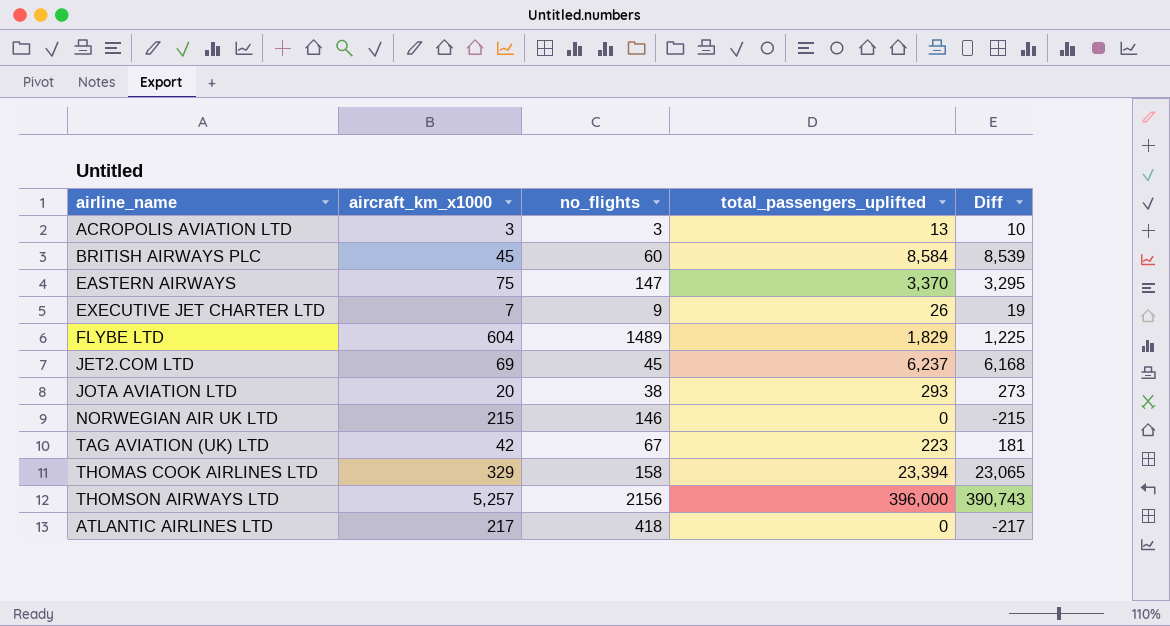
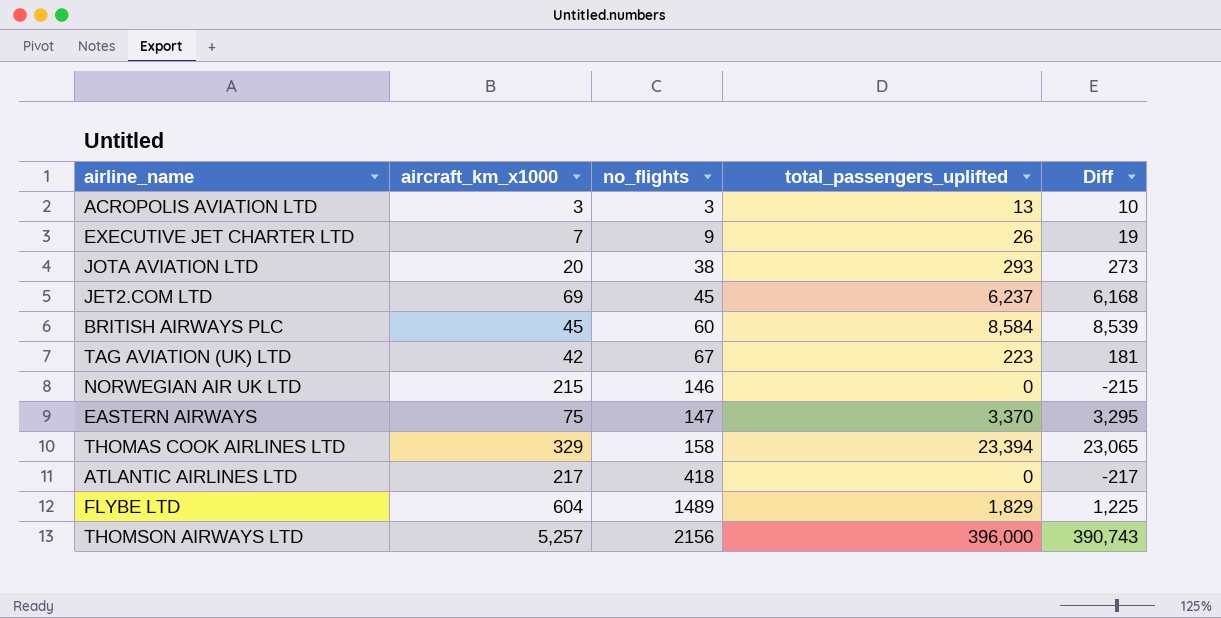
row order: none -> no_flights ascending

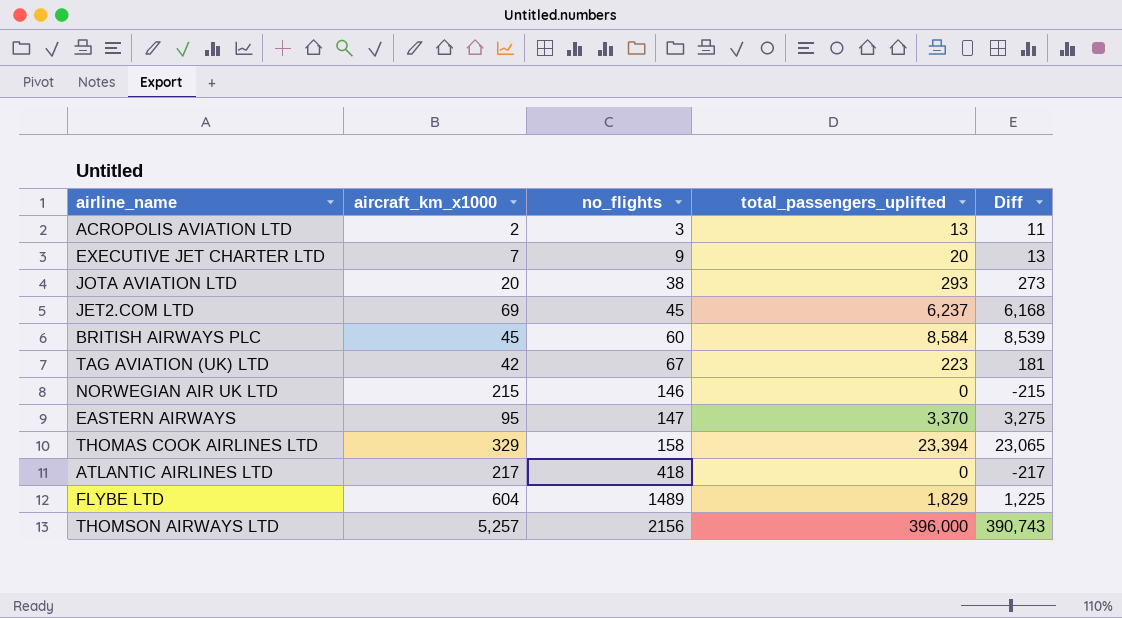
ACROPOLIS AVIATION LTD | aircraft_km_x1000: 3 -> 2
ACROPOLIS AVIATION LTD | Diff: 10 -> 11
EXECUTIVE JET CHARTER LTD | total_passengers_uplifted: 26 -> 20
EXECUTIVE JET CHARTER LTD | Diff: 19 -> 13
EASTERN AIRWAYS | aircraft_km_x1000: 75 -> 95
EASTERN AIRWAYS | Diff: 3,295 -> 3,275

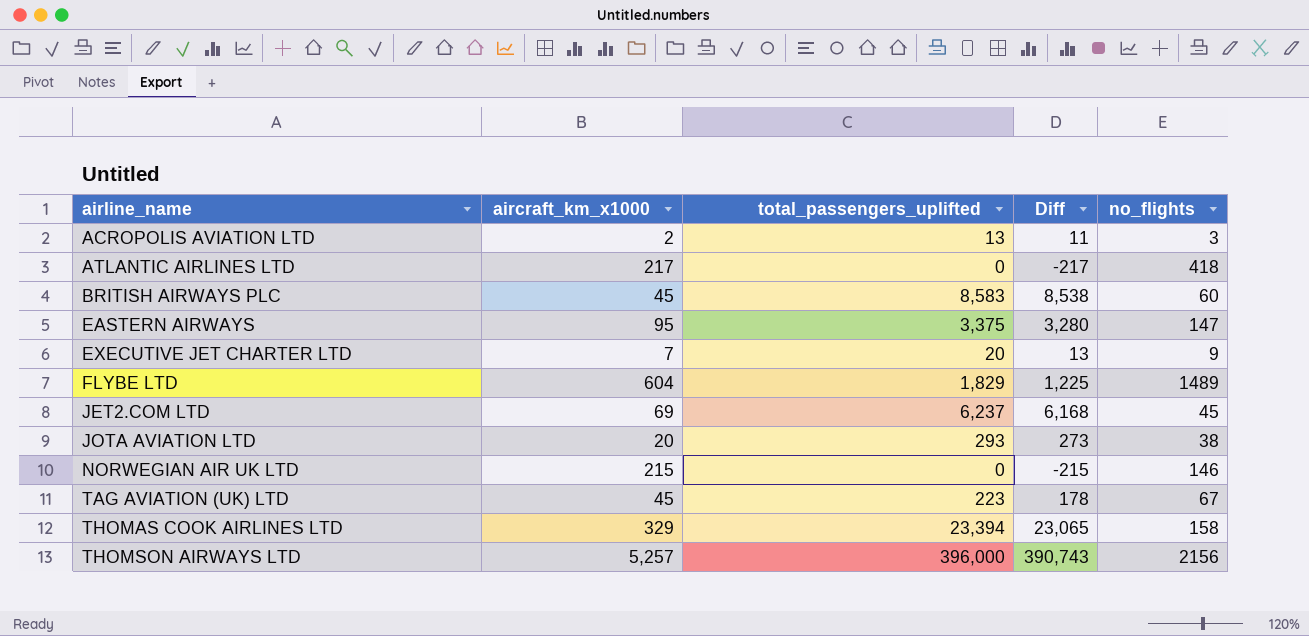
row order: no_flights ascending -> airline_name ascending
column no_flights | position: 3 -> 5
BRITISH AIRWAYS PLC | total_passengers_uplifted: 8,584 -> 8,583
BRITISH AIRWAYS PLC | Diff: 8,539 -> 8,538
EASTERN AIRWAYS | total_passengers_uplifted: 3,370 -> 3,375
EASTERN AIRWAYS | Diff: 3,275 -> 3,280
TAG AVIATION (UK) LTD | aircraft_km_x1000: 42 -> 45
TAG AVIATION (UK) LTD | Diff: 181 -> 178

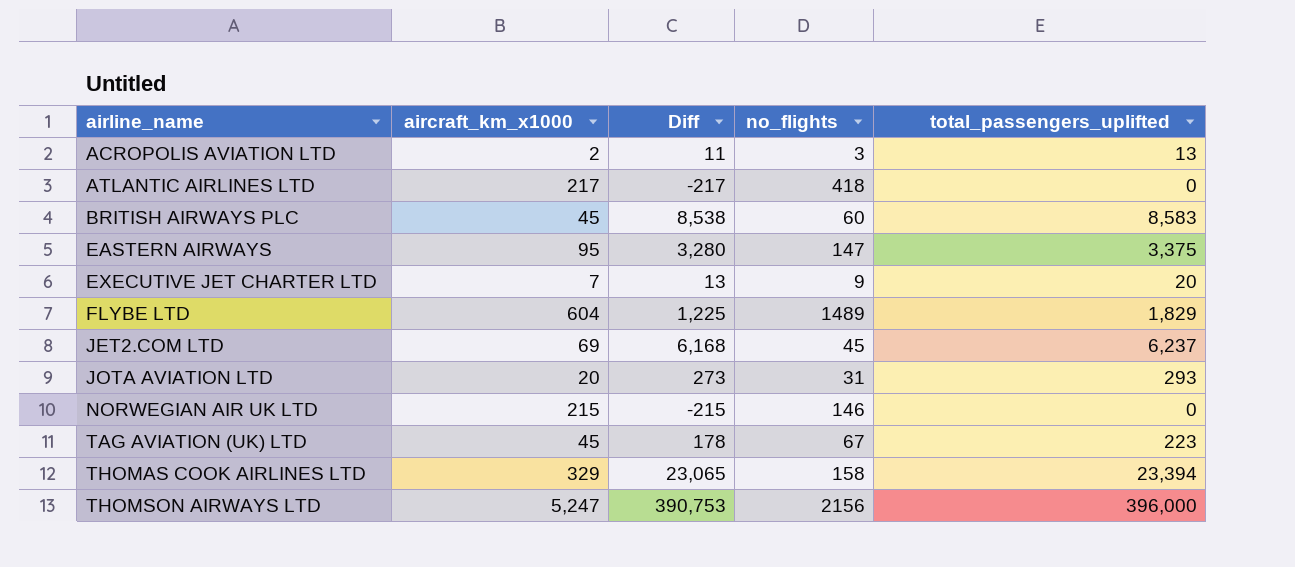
column total_passengers_uplifted | position: 3 -> 5
JOTA AVIATION LTD | no_flights: 38 -> 31
THOMSON AIRWAYS LTD | aircraft_km_x1000: 5,257 -> 5,247
THOMSON AIRWAYS LTD | Diff: 390,743 -> 390,753

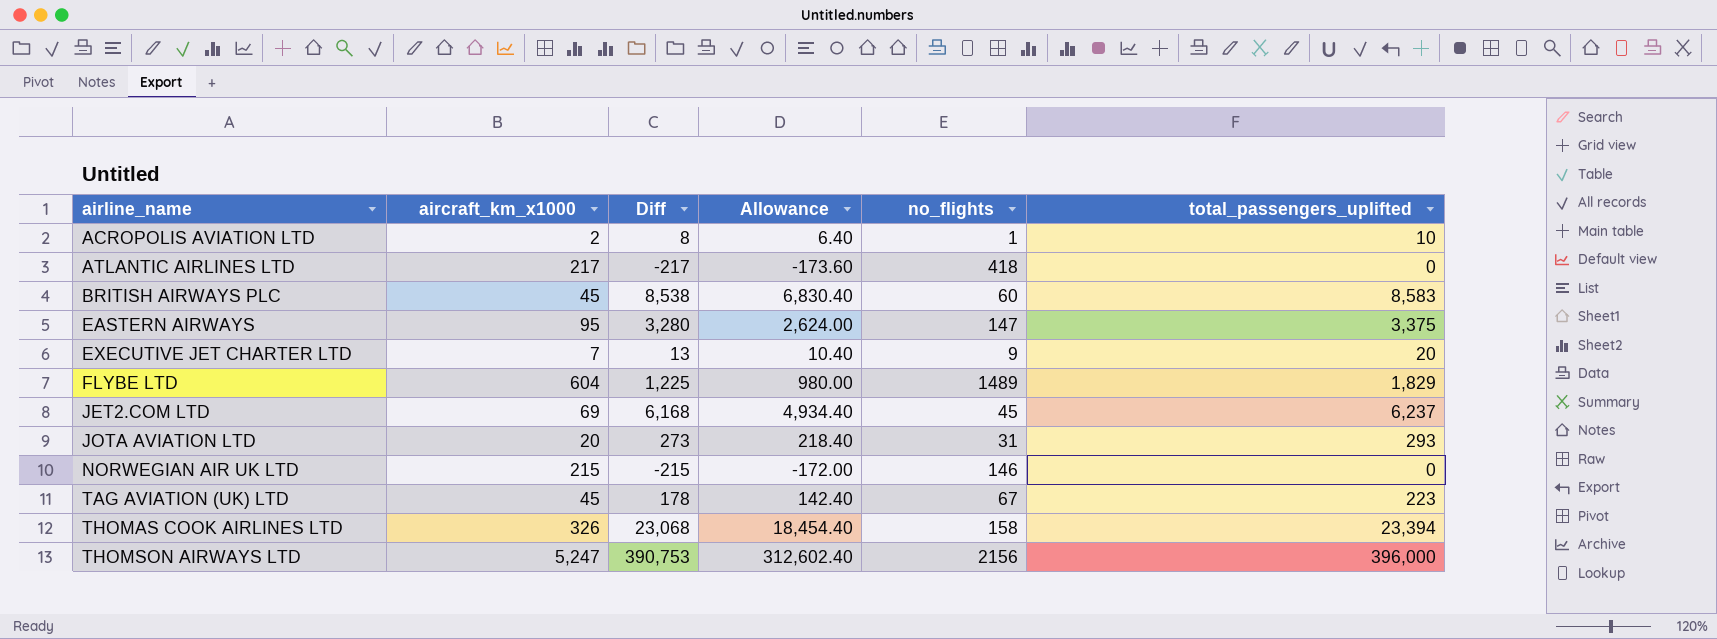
column Allowance | formula: none -> [Diff] * 0.8
ACROPOLIS AVIATION LTD | Diff: 11 -> 8
ACROPOLIS AVIATION LTD | no_flights: 3 -> 1
ACROPOLIS AVIATION LTD | total_passengers_uplifted: 13 -> 10
THOMAS COOK AIRLINES LTD | aircraft_km_x1000: 329 -> 326
THOMAS COOK AIRLINES LTD | Diff: 23,065 -> 23,068

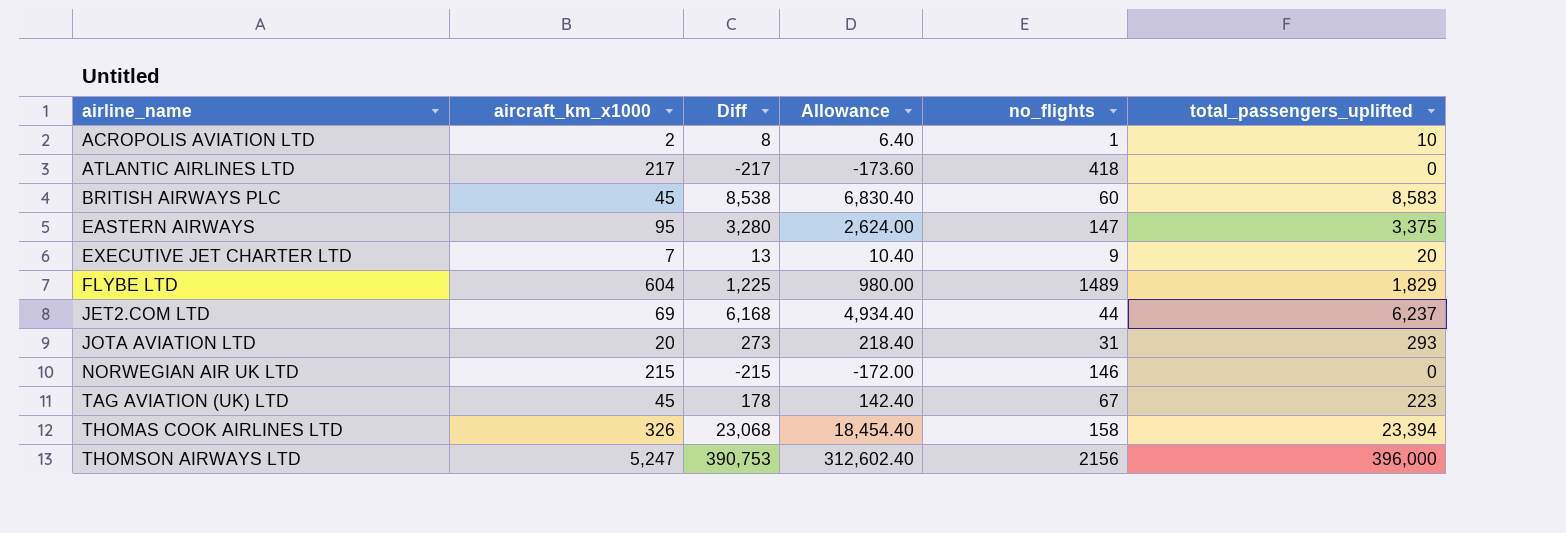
JET2.COM LTD | no_flights: 45 -> 44

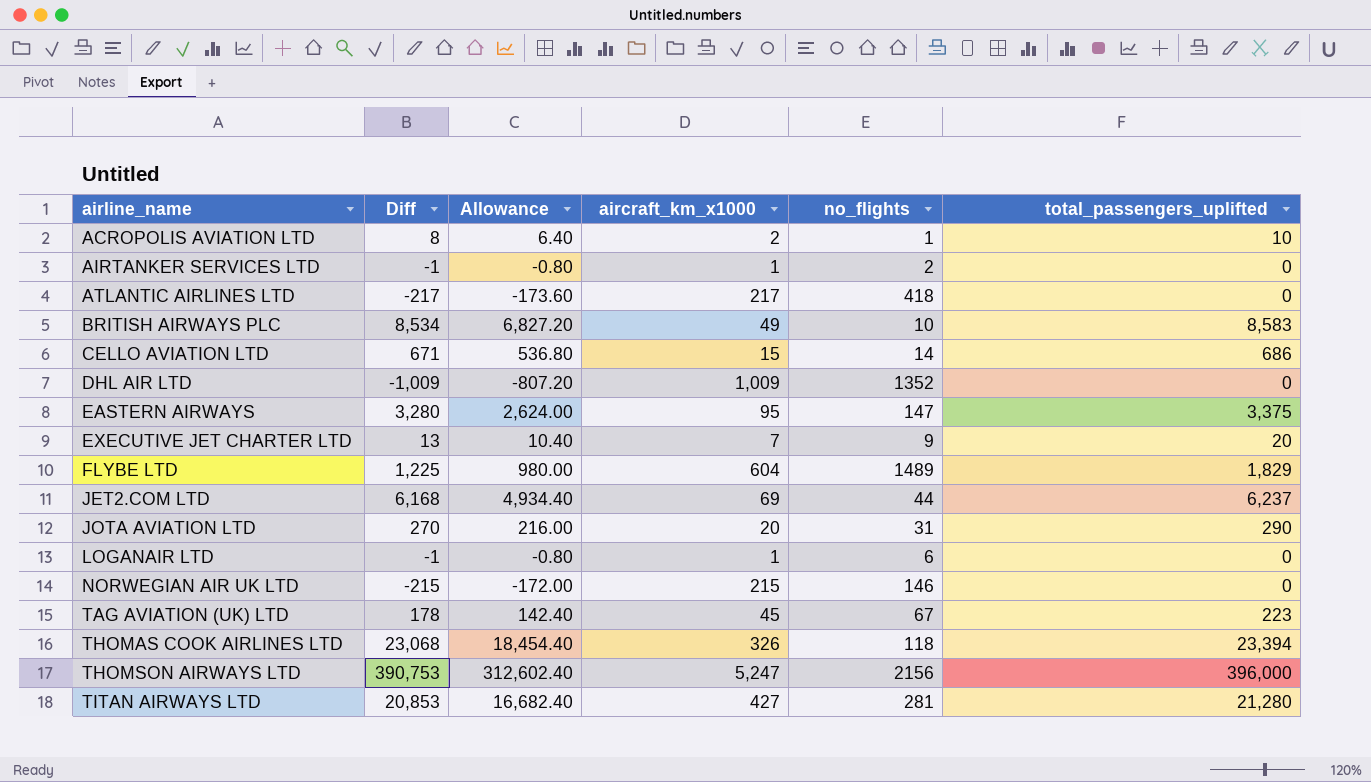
column aircraft_km_x1000 | position: 2 -> 4
row AIRTANKER SERVICES LTD: none -> -1 | -0.80 | 1 | 2 | 0
BRITISH AIRWAYS PLC | Diff: 8,538 -> 8,534
BRITISH AIRWAYS PLC | Allowance: 6,830.40 -> 6,827.20
BRITISH AIRWAYS PLC | aircraft_km_x1000: 45 -> 49
BRITISH AIRWAYS PLC | no_flights: 60 -> 10
row CELLO AVIATION LTD: none -> 671 | 536.80 | 15 | 14 | 686
row DHL AIR LTD: none -> -1,009 | -807.20 | 1,009 | 1352 | 0
JOTA AVIATION LTD | Diff: 273 -> 270
JOTA AVIATION LTD | Allowance: 218.40 -> 216.00
JOTA AVIATION LTD | total_passengers_uplifted: 293 -> 290
row LOGANAIR LTD: none -> -1 | -0.80 | 1 | 6 | 0
THOMAS COOK AIRLINES LTD | no_flights: 158 -> 118
row TITAN AIRWAYS LTD: none -> 20,853 | 16,682.40 | 427 | 281 | 21,280

